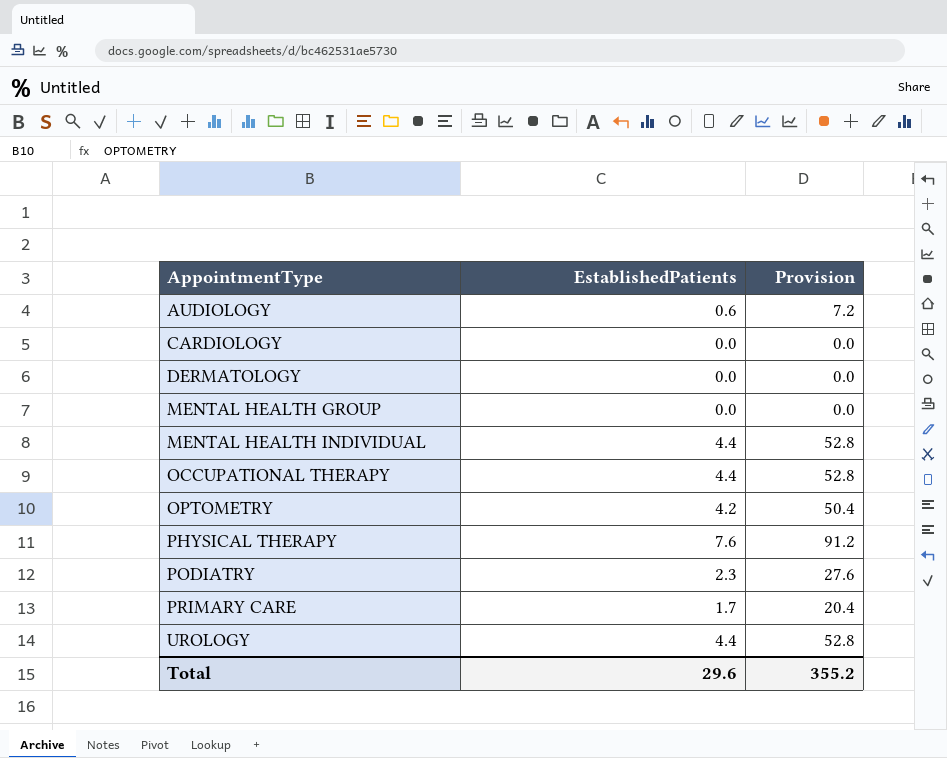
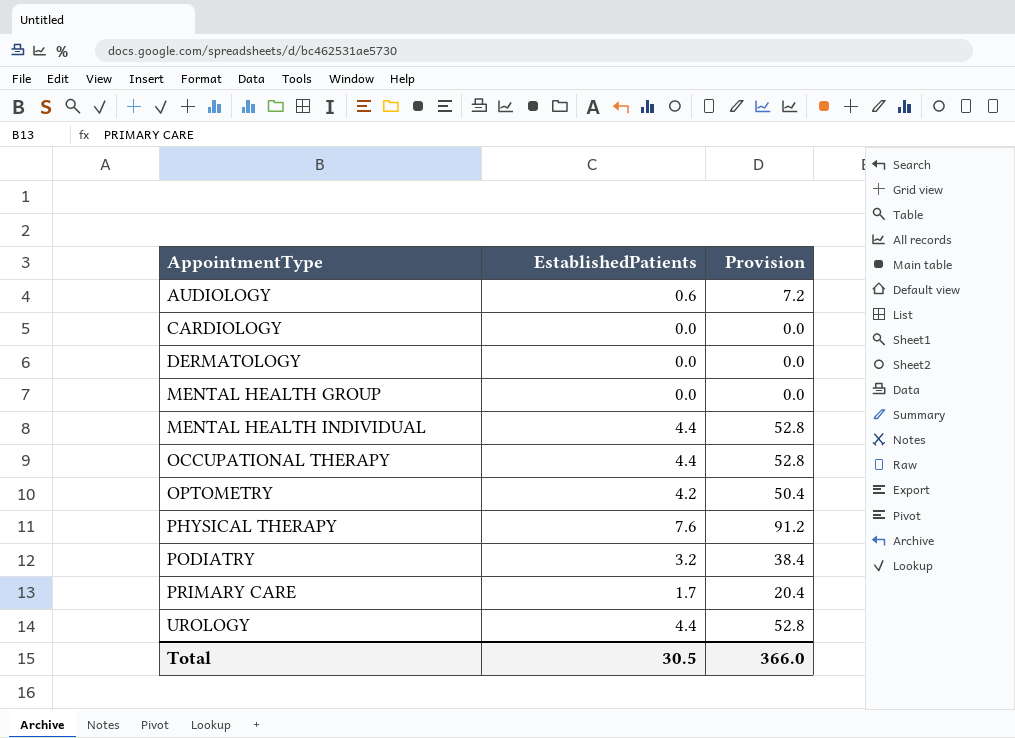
PODIATRY | EstablishedPatients: 2.3 -> 3.2
PODIATRY | Provision: 27.6 -> 38.4
Total | EstablishedPatients: 29.6 -> 30.5
Total | Provision: 355.2 -> 366.0

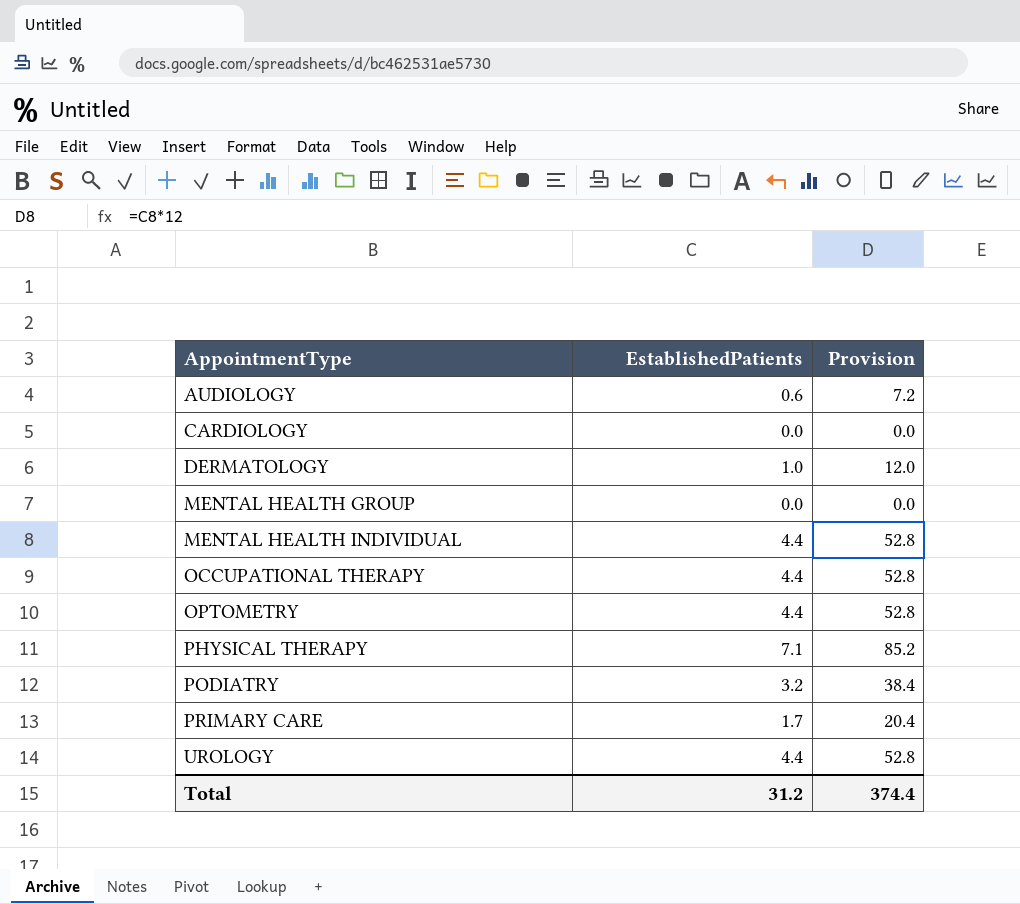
DERMATOLOGY | EstablishedPatients: 0.0 -> 1.0
DERMATOLOGY | Provision: 0.0 -> 12.0
OPTOMETRY | EstablishedPatients: 4.2 -> 4.4
OPTOMETRY | Provision: 50.4 -> 52.8
PHYSICAL THERAPY | EstablishedPatients: 7.6 -> 7.1
PHYSICAL THERAPY | Provision: 91.2 -> 85.2
Total | EstablishedPatients: 30.5 -> 31.2
Total | Provision: 366.0 -> 374.4

